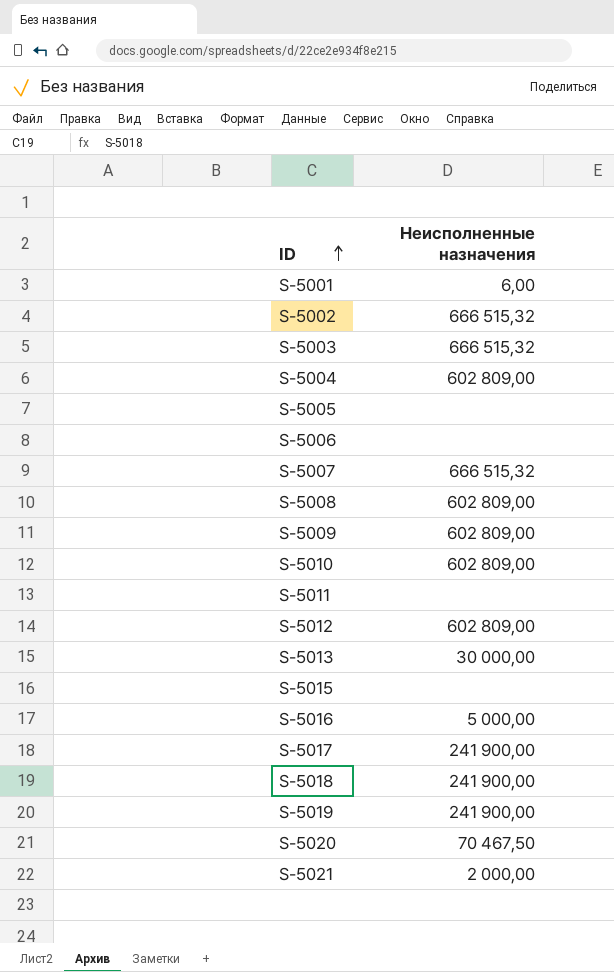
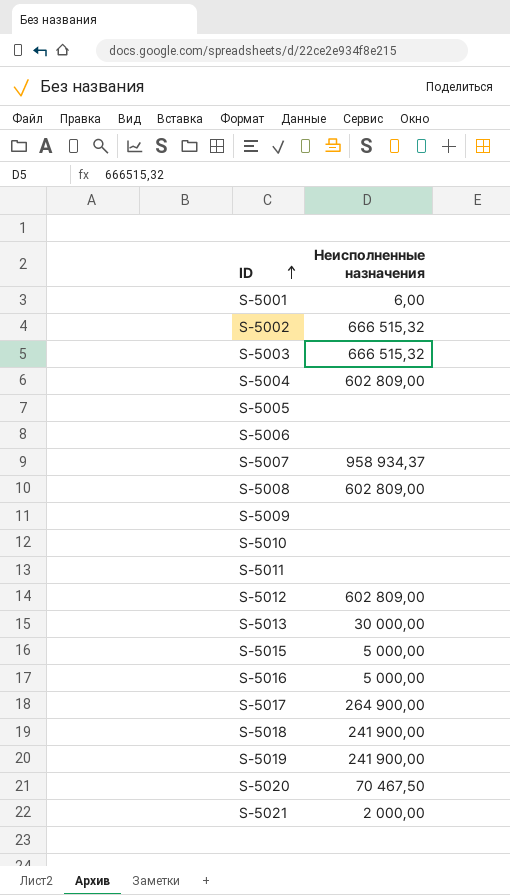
S-5007 | Неисполненные назначения: 666 515,32 -> 958 934,37
S-5009 | Неисполненные назначения: 602 809,00 -> none
S-5010 | Неисполненные назначения: 602 809,00 -> none
S-5015 | Неисполненные назначения: none -> 5 000,00
S-5017 | Неисполненные назначения: 241 900,00 -> 264 900,00

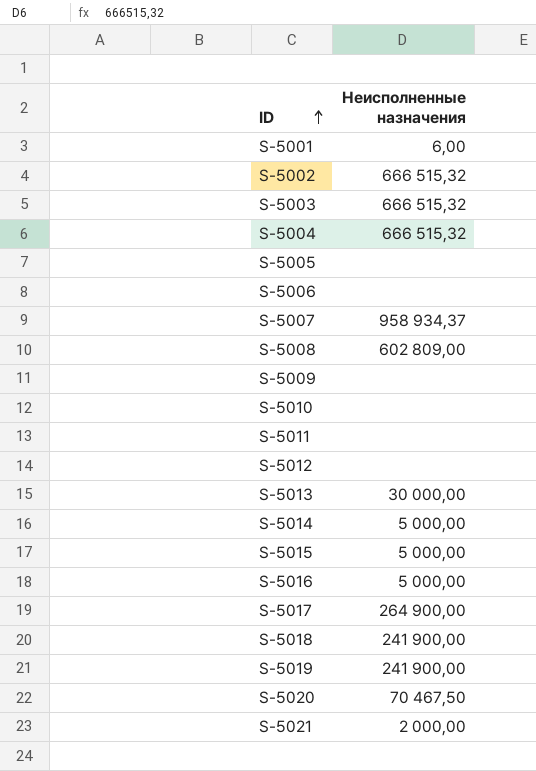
S-5004 | Неисполненные назначения: 602 809,00 -> 666 515,32
S-5012 | Неисполненные назначения: 602 809,00 -> none
row S-5014: none -> 5 000,00

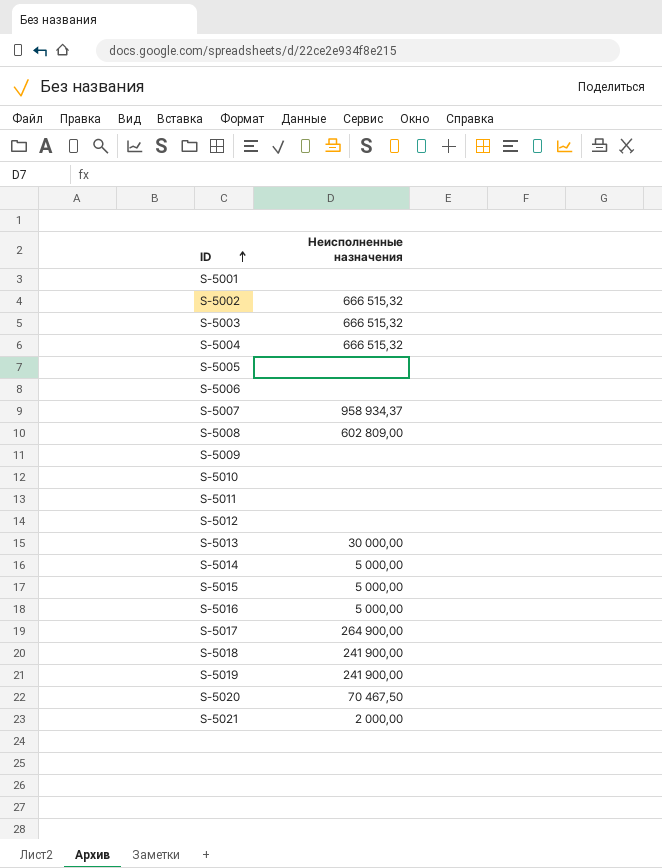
S-5001 | Неисполненные назначения: 6,00 -> none

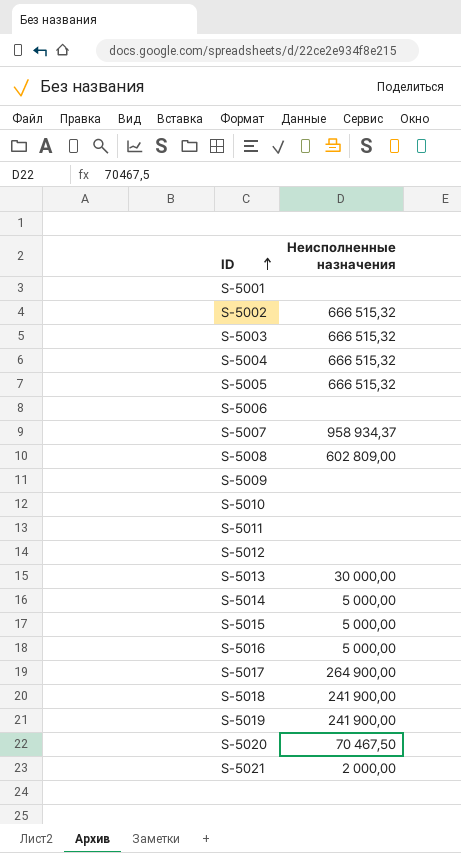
S-5005 | Неисполненные назначения: none -> 666 515,32

